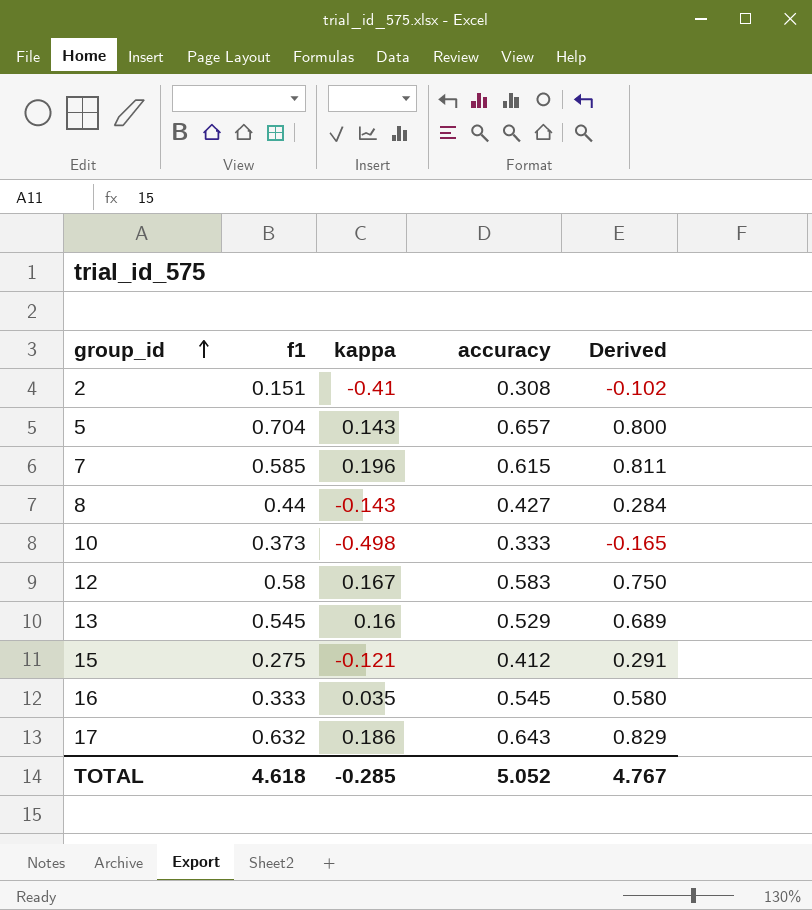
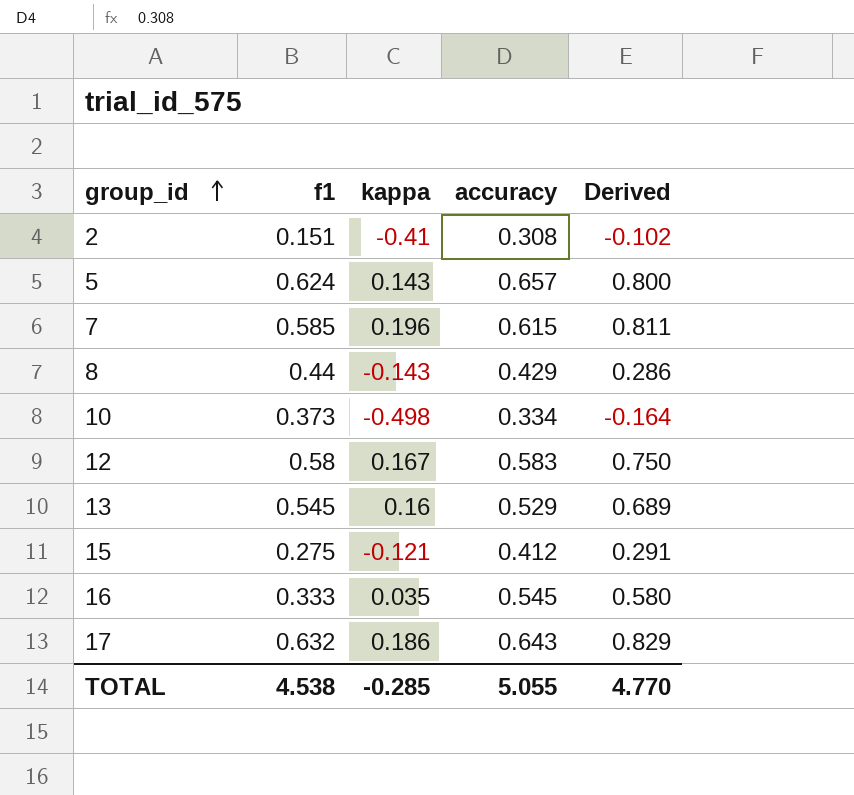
5 | f1: 0.704 -> 0.624
8 | accuracy: 0.427 -> 0.429
8 | Derived: 0.284 -> 0.286
10 | accuracy: 0.333 -> 0.334
10 | Derived: -0.165 -> -0.164
TOTAL | f1: 4.618 -> 4.538
TOTAL | accuracy: 5.052 -> 5.055
TOTAL | Derived: 4.767 -> 4.770

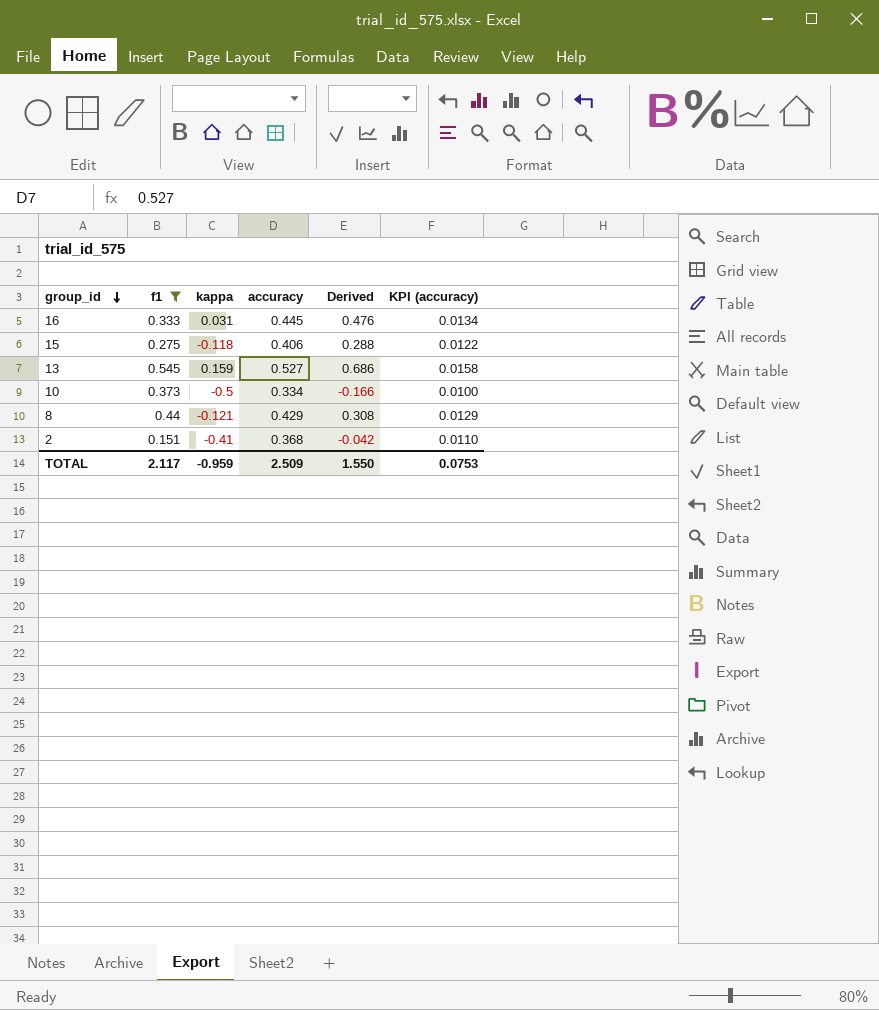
filter: none -> f1 <= 0.545
row order: group_id ascending -> group_id descending
column KPI (accuracy) | formula: none -> [accuracy] * 0.03
16 | kappa: 0.035 -> 0.031
16 | accuracy: 0.545 -> 0.445
16 | Derived: 0.580 -> 0.476
15 | kappa: -0.121 -> -0.118
15 | accuracy: 0.412 -> 0.406
15 | Derived: 0.291 -> 0.288
13 | kappa: 0.16 -> 0.159
13 | accuracy: 0.529 -> 0.527
13 | Derived: 0.689 -> 0.686
10 | kappa: -0.498 -> -0.5
10 | Derived: -0.164 -> -0.166
8 | kappa: -0.143 -> -0.121
8 | Derived: 0.286 -> 0.308
2 | accuracy: 0.308 -> 0.368
2 | Derived: -0.102 -> -0.042
TOTAL | f1: 4.538 -> 2.117
TOTAL | kappa: -0.285 -> -0.959
TOTAL | accuracy: 5.055 -> 2.509
TOTAL | Derived: 4.770 -> 1.550

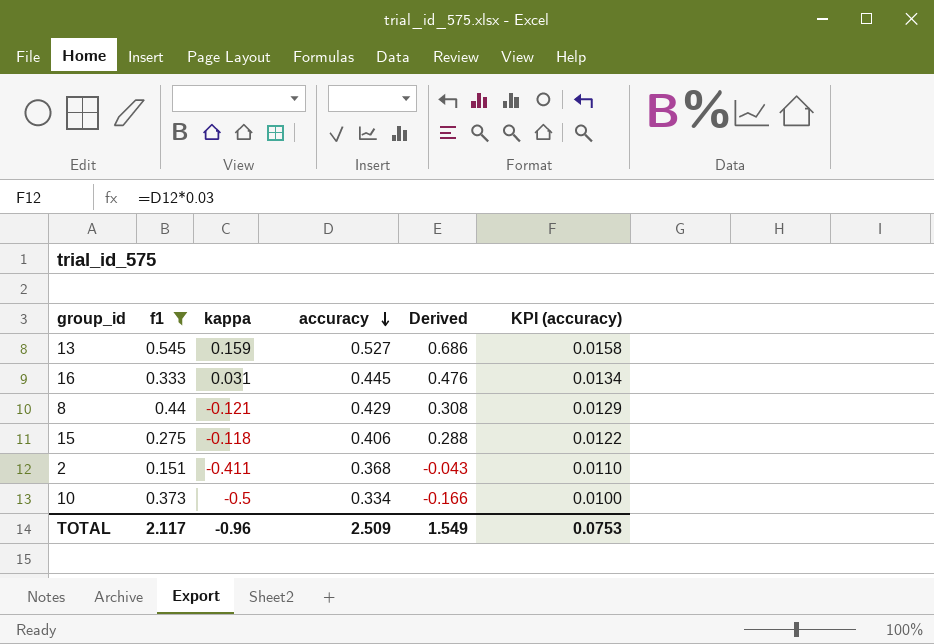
row order: group_id descending -> accuracy descending
2 | kappa: -0.41 -> -0.411
2 | Derived: -0.042 -> -0.043
TOTAL | kappa: -0.959 -> -0.96
TOTAL | Derived: 1.550 -> 1.549

